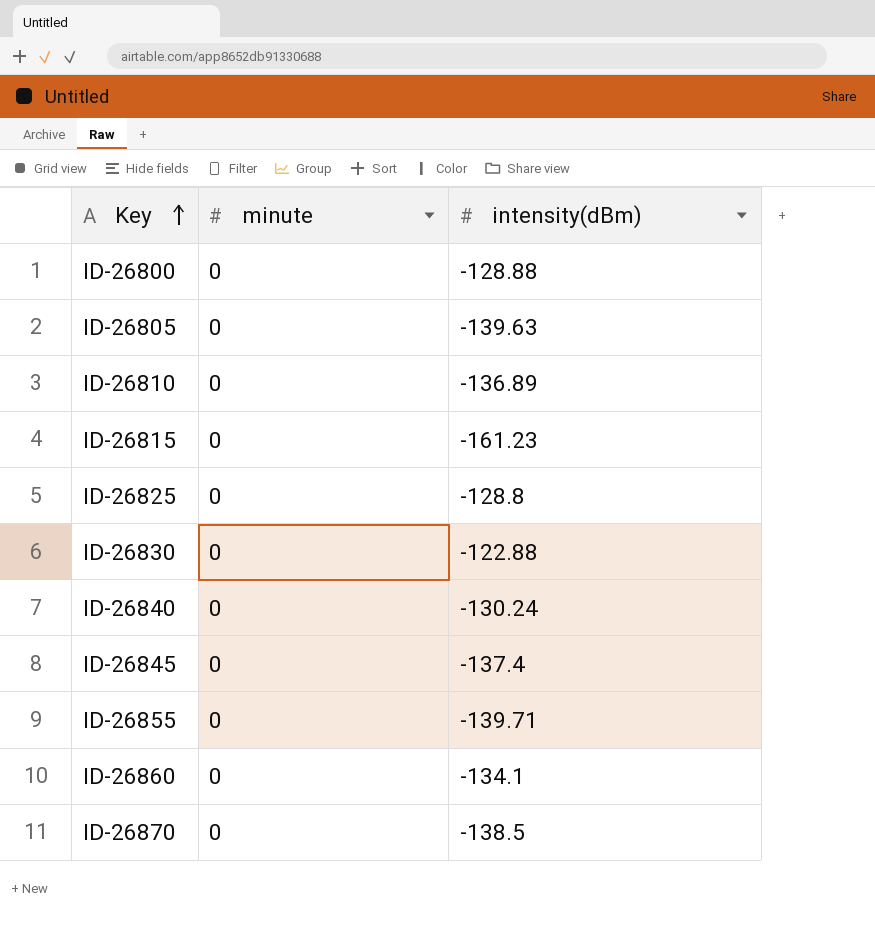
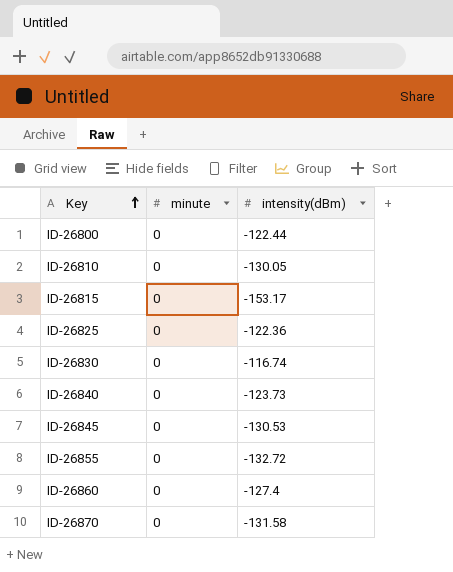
row ID-26805: 0 | -139.63 -> none
ID-26800 | intensity(dBm): -128.88 -> -122.44
ID-26810 | intensity(dBm): -136.89 -> -130.05
ID-26815 | intensity(dBm): -161.23 -> -153.17
ID-26825 | intensity(dBm): -128.8 -> -122.36
ID-26830 | intensity(dBm): -122.88 -> -116.74
ID-26840 | intensity(dBm): -130.24 -> -123.73
ID-26845 | intensity(dBm): -137.4 -> -130.53
ID-26855 | intensity(dBm): -139.71 -> -132.72
ID-26860 | intensity(dBm): -134.1 -> -127.4
ID-26870 | intensity(dBm): -138.5 -> -131.58

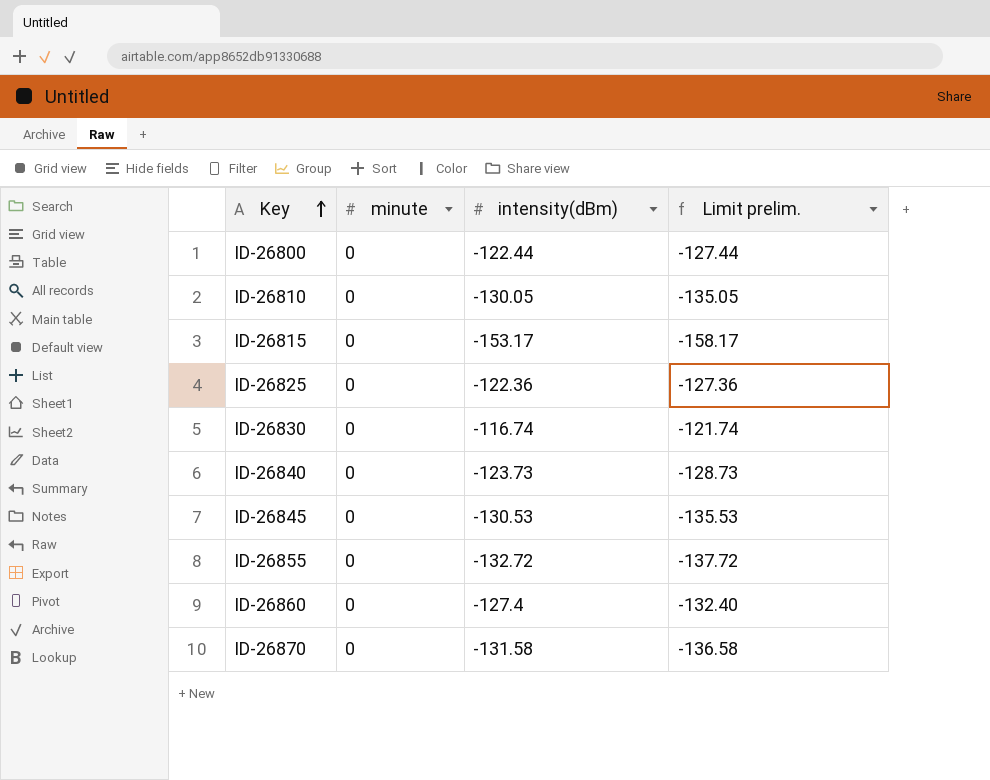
column Limit prelim. | formula: none -> [intensity(dBm)] - 5

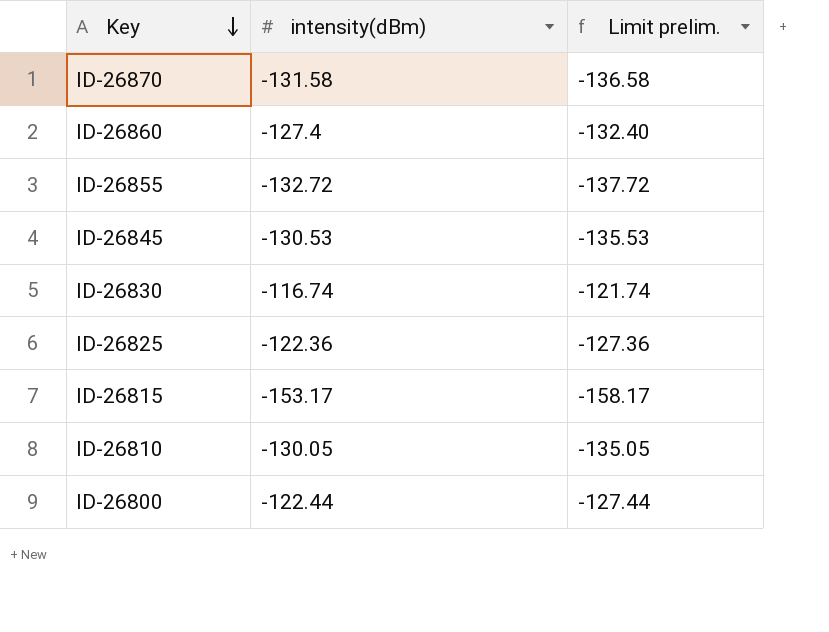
row order: Key ascending -> Key descending
column minute | position: 2 -> none
row ID-26840: 0 | -123.73 | -128.73 -> none

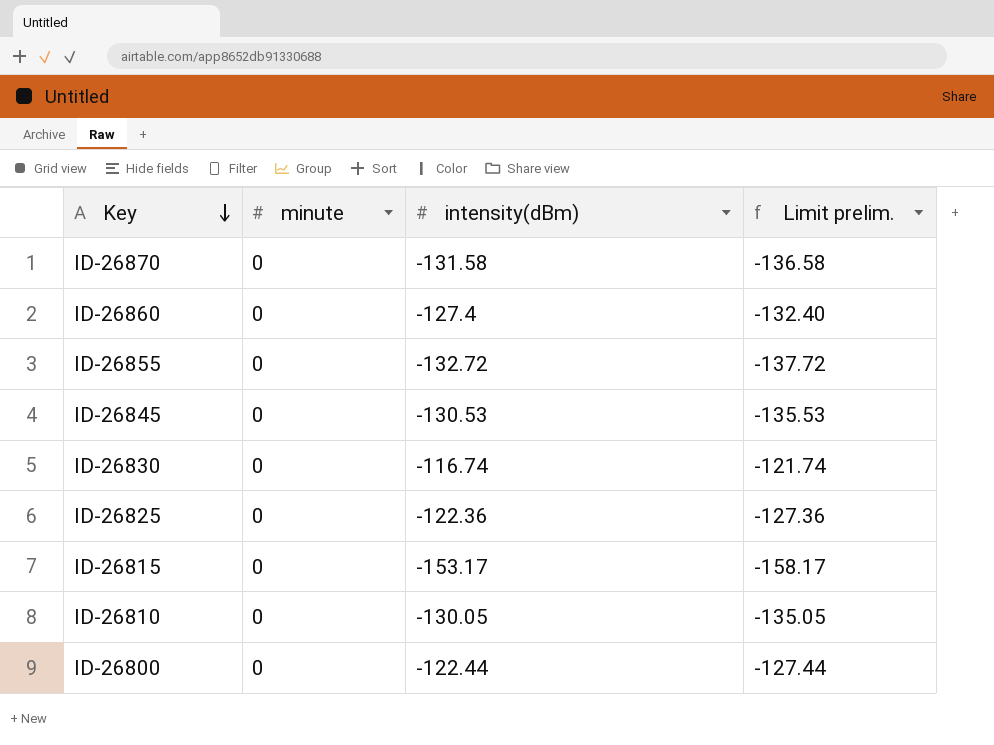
column minute | position: none -> 2

